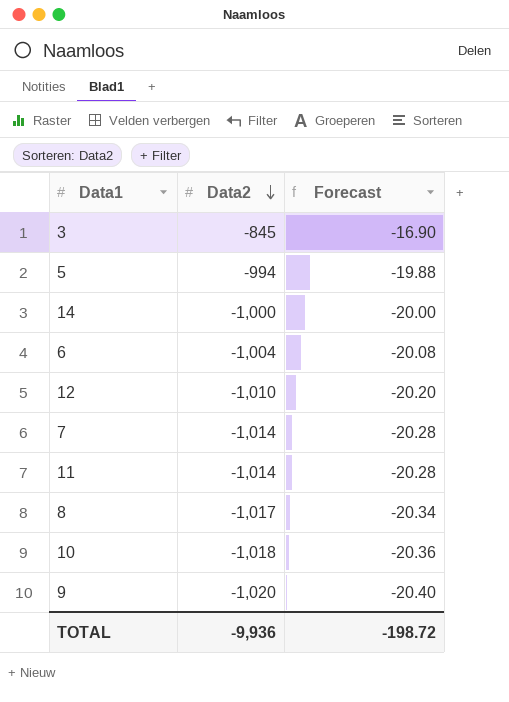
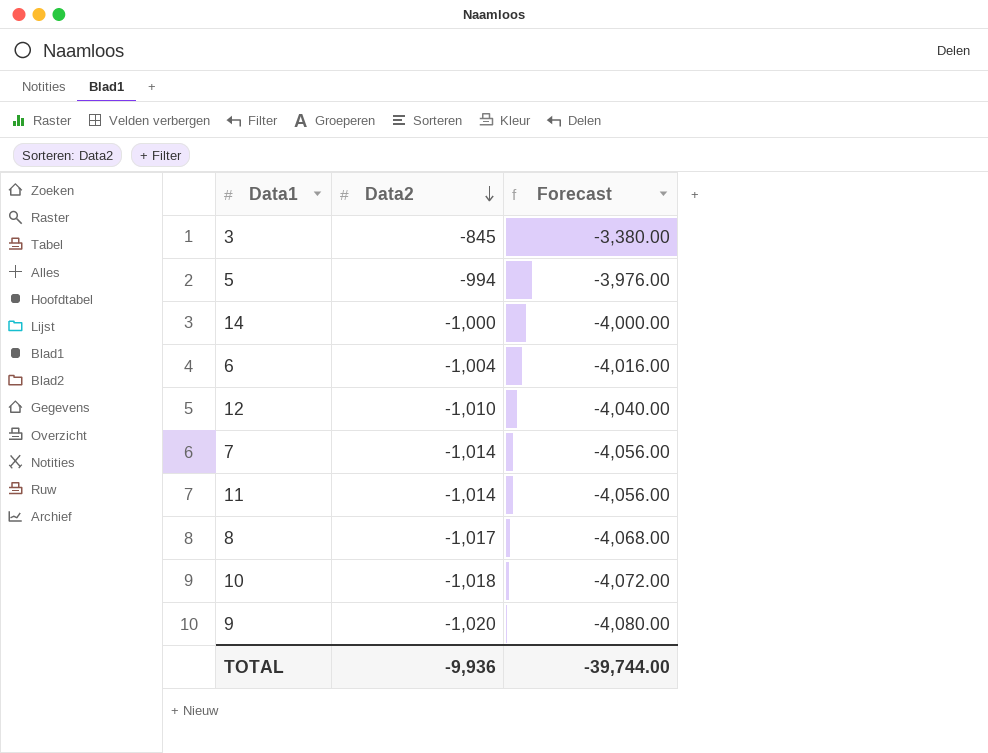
column Forecast | formula: [Data2] * 0.02 -> [Data2] * 4
TOTAL | Forecast: -198.72 -> -39,744.00

